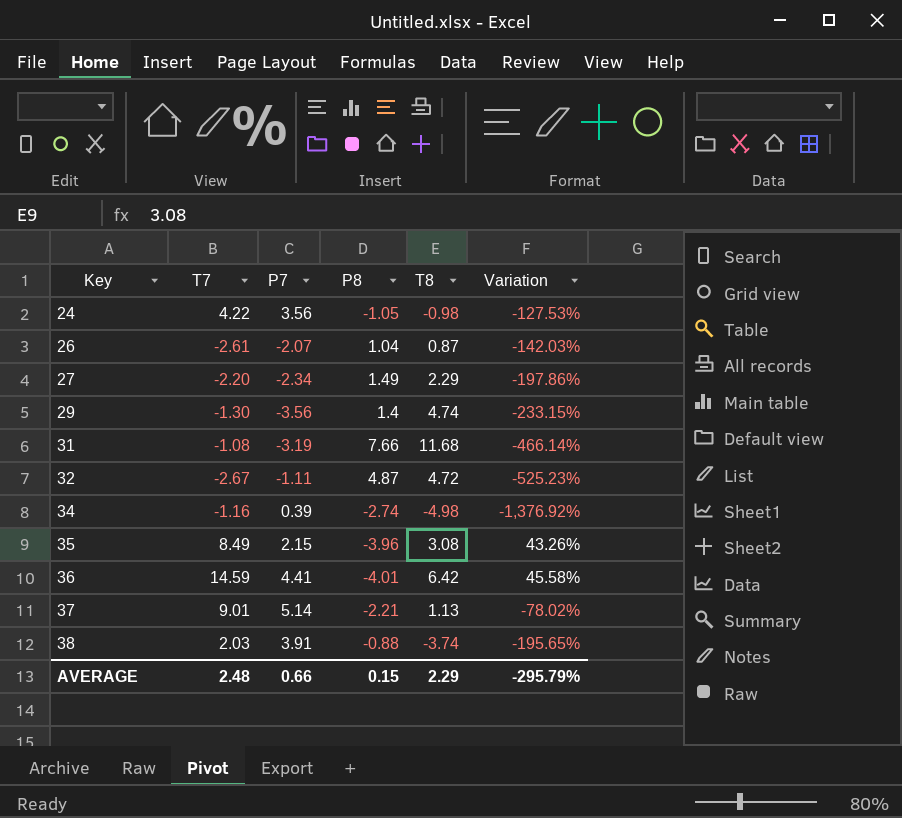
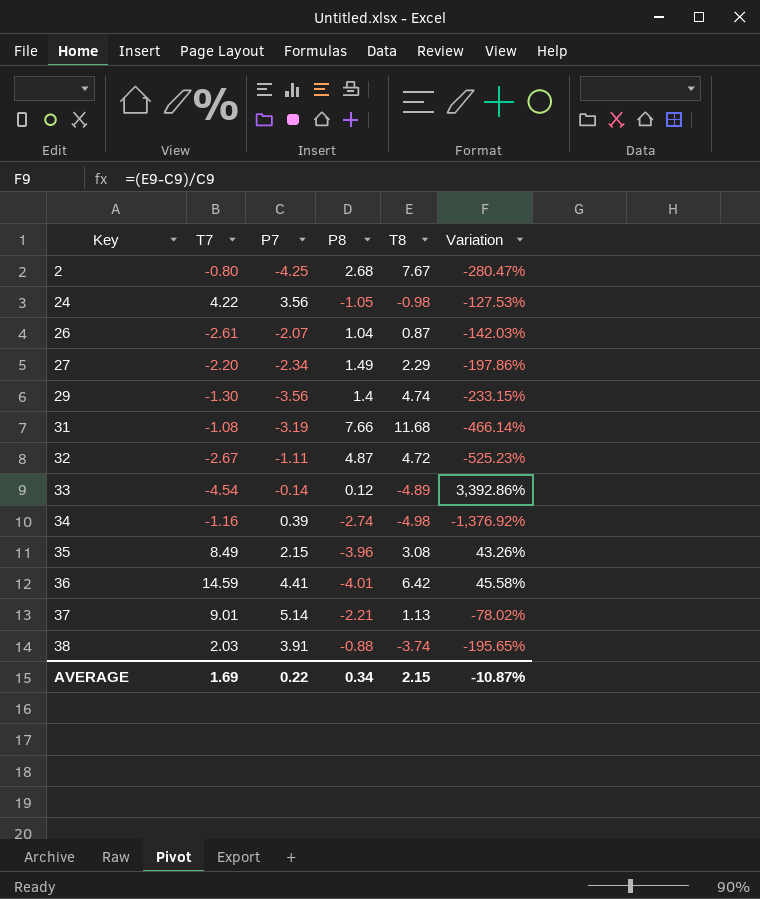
row 2: none -> -0.80 | -4.25 | 2.68 | 7.67 | -280.47%
row 33: none -> -4.54 | -0.14 | 0.12 | -4.89 | 3,392.86%
AVERAGE | T7: 2.48 -> 1.69
AVERAGE | P7: 0.66 -> 0.22
AVERAGE | P8: 0.15 -> 0.34
AVERAGE | T8: 2.29 -> 2.15
AVERAGE | Variation: -295.79% -> -10.87%

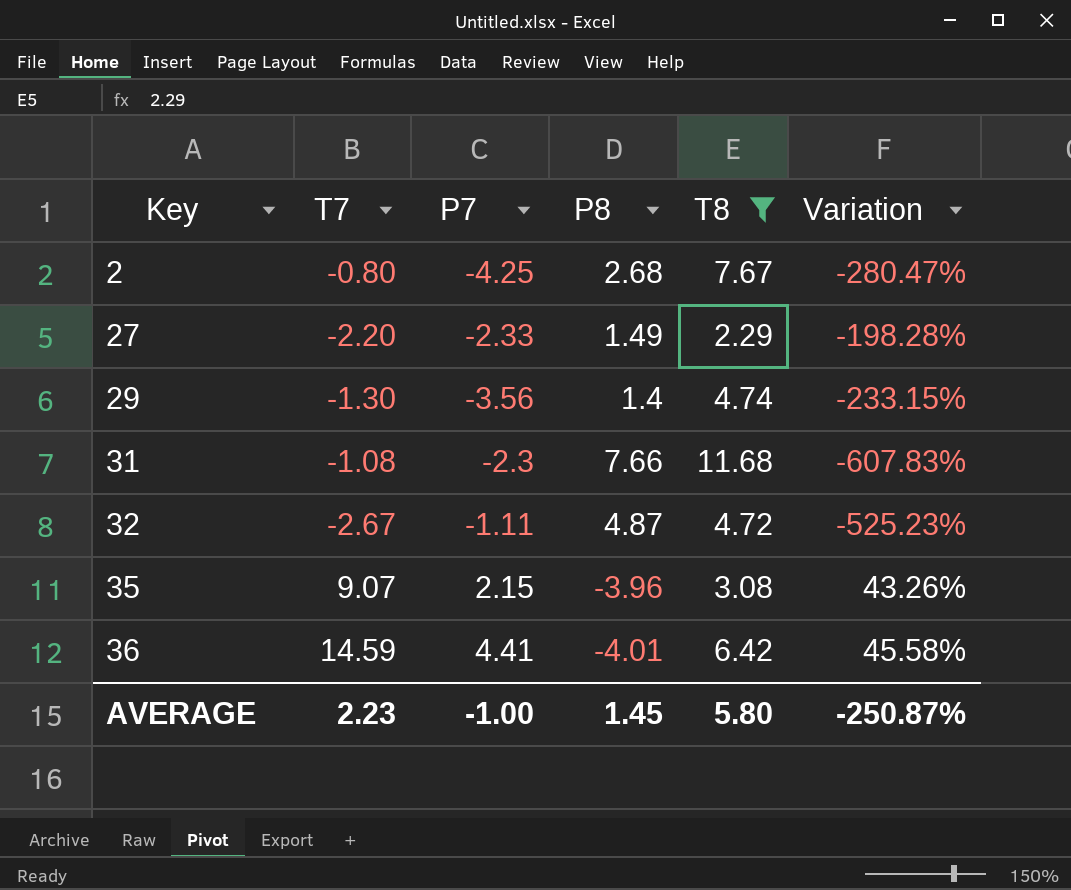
filter: none -> T8 >= 2.29
27 | P7: -2.34 -> -2.33
27 | Variation: -197.86% -> -198.28%
31 | P7: -3.19 -> -2.3
31 | Variation: -466.14% -> -607.83%
35 | T7: 8.49 -> 9.07
AVERAGE | T7: 1.69 -> 2.23
AVERAGE | P7: 0.22 -> -1.00
AVERAGE | P8: 0.34 -> 1.45
AVERAGE | T8: 2.15 -> 5.80
AVERAGE | Variation: -10.87% -> -250.87%

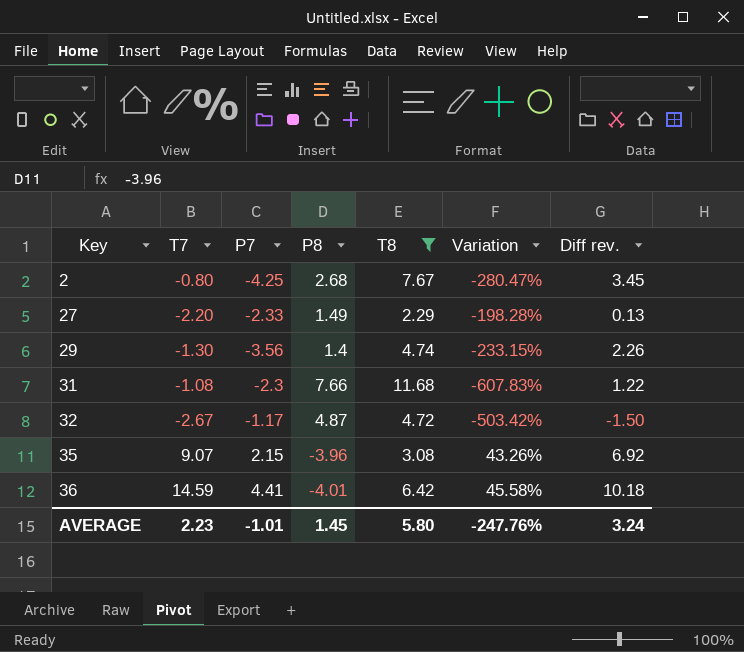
column Diff rev. | formula: none -> [T7] - [P7]
32 | P7: -1.11 -> -1.17
32 | Variation: -525.23% -> -503.42%
AVERAGE | P7: -1.00 -> -1.01
AVERAGE | Variation: -250.87% -> -247.76%

